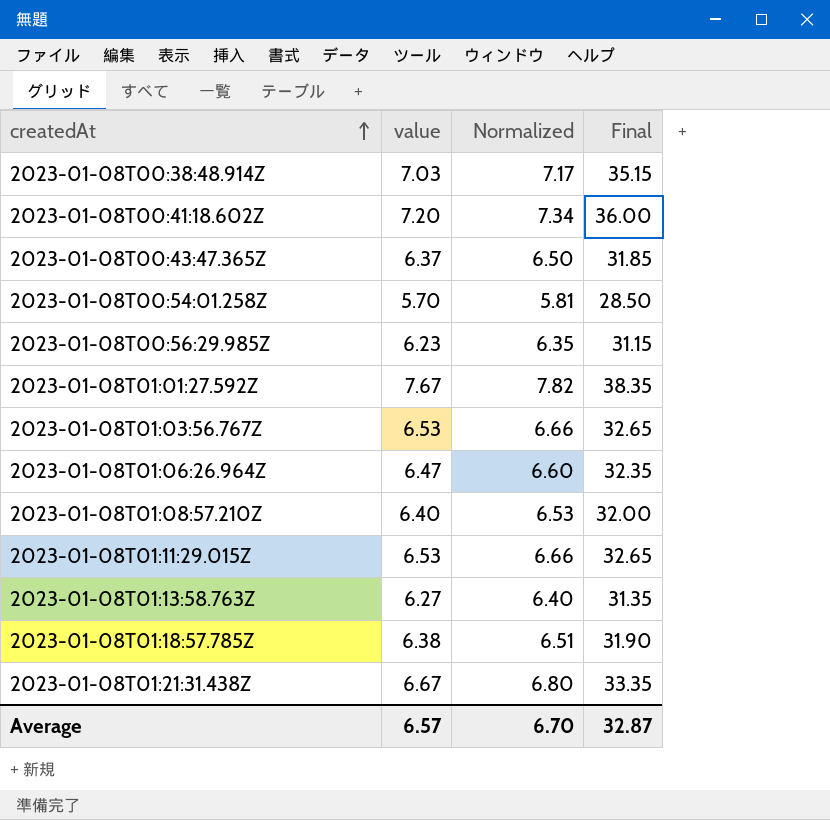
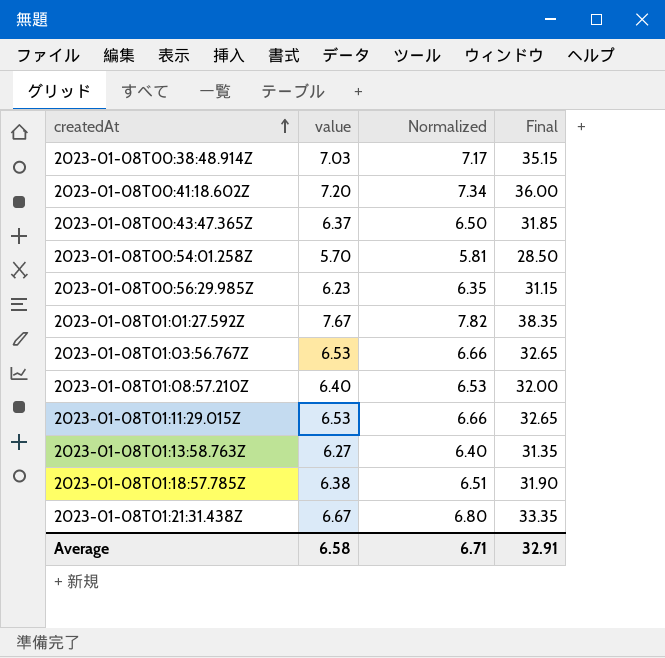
row 2023-01-08T01:06:26.964Z: 6.47 | 6.60 | 32.35 -> none
Average | value: 6.57 -> 6.58
Average | Normalized: 6.70 -> 6.71
Average | Final: 32.87 -> 32.91

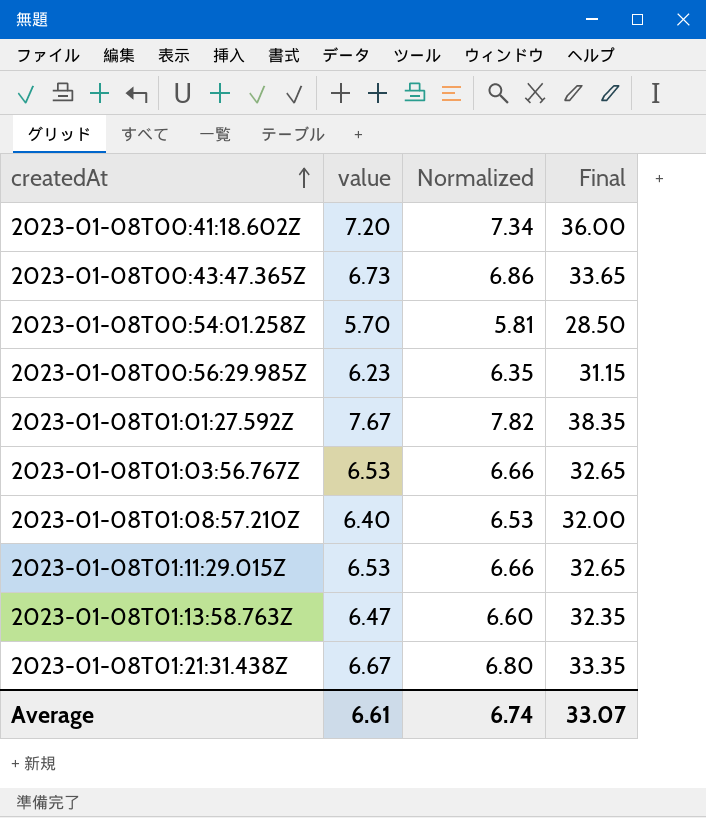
row 2023-01-08T00:38:48.914Z: 7.03 | 7.17 | 35.15 -> none
row 2023-01-08T01:18:57.785Z: 6.38 | 6.51 | 31.90 -> none
2023-01-08T00:43:47.365Z | value: 6.37 -> 6.73
2023-01-08T00:43:47.365Z | Normalized: 6.50 -> 6.86
2023-01-08T00:43:47.365Z | Final: 31.85 -> 33.65
2023-01-08T01:13:58.763Z | value: 6.27 -> 6.47
2023-01-08T01:13:58.763Z | Normalized: 6.40 -> 6.60
2023-01-08T01:13:58.763Z | Final: 31.35 -> 32.35
Average | value: 6.58 -> 6.61
Average | Normalized: 6.71 -> 6.74
Average | Final: 32.91 -> 33.07

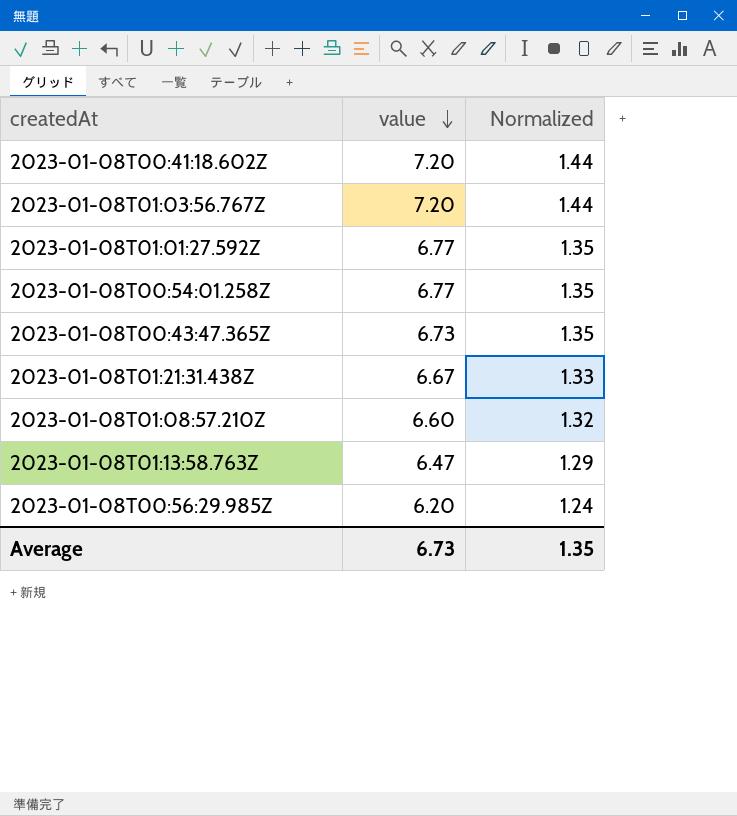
row order: createdAt ascending -> value descending
column Final | formula: [value] * 5 -> none
column Normalized | formula: [value] * 1.02 -> [value] * 0.2
row 2023-01-08T01:11:29.015Z: 6.53 | 6.66 | 32.65 -> none
2023-01-08T01:03:56.767Z | value: 6.53 -> 7.20
2023-01-08T01:01:27.592Z | value: 7.67 -> 6.77
2023-01-08T00:54:01.258Z | value: 5.70 -> 6.77
2023-01-08T01:08:57.210Z | value: 6.40 -> 6.60
2023-01-08T00:56:29.985Z | value: 6.23 -> 6.20
Average | value: 6.61 -> 6.73
Average | Normalized: 6.74 -> 1.35

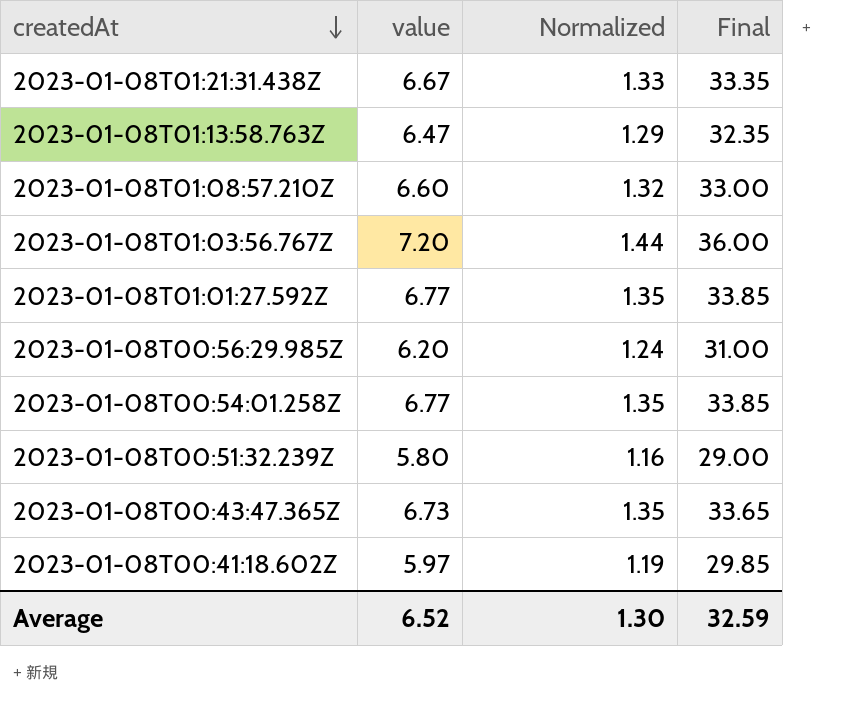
row order: value descending -> createdAt descending
column Final | formula: none -> [value] * 5
row 2023-01-08T00:51:32.239Z: none -> 5.80 | 1.16 | 29.00
2023-01-08T00:41:18.602Z | value: 7.20 -> 5.97
2023-01-08T00:41:18.602Z | Normalized: 1.44 -> 1.19
Average | value: 6.73 -> 6.52
Average | Normalized: 1.35 -> 1.30

